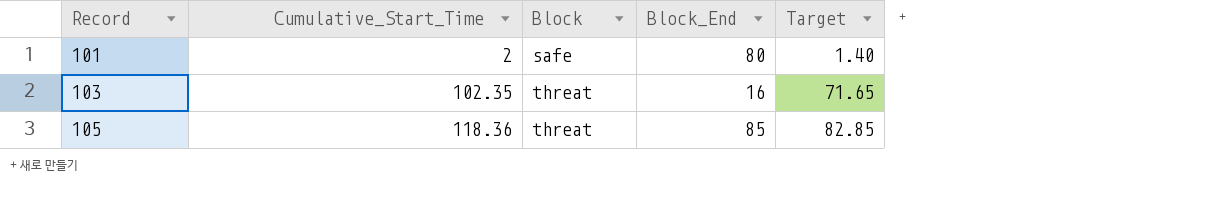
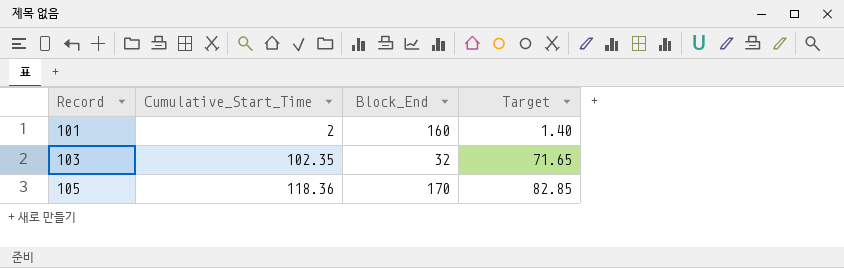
column Block | position: 3 -> none
101 | Block_End: 80 -> 160
103 | Block_End: 16 -> 32
105 | Block_End: 85 -> 170

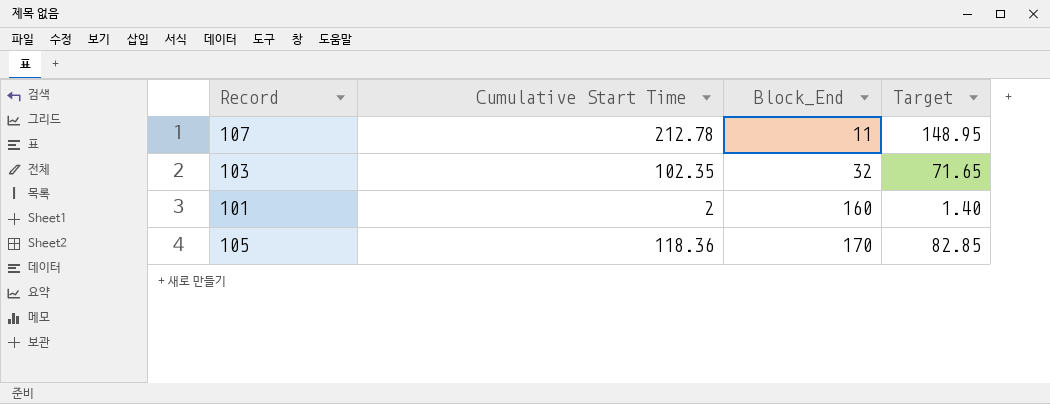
row order: Record ascending -> Block_End ascending
column name: Cumulative_Start_Time -> Cumulative Start Time
row 107: none -> 212.78 | 11 | 148.95

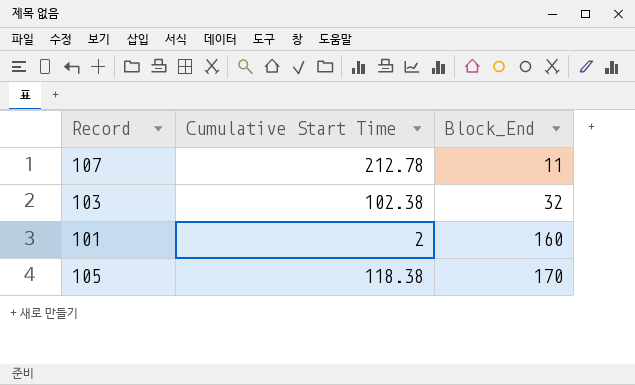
column Target | formula: [Cumulative Start Time] * 0.7 -> none
103 | Cumulative Start Time: 102.35 -> 102.38
105 | Cumulative Start Time: 118.36 -> 118.38

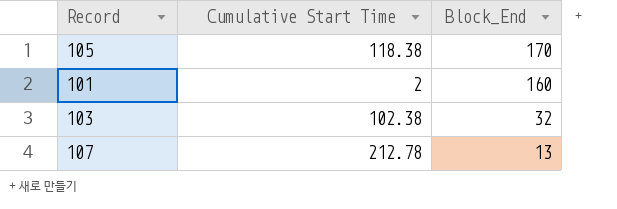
row order: Block_End ascending -> Block_End descending
107 | Block_End: 11 -> 13

